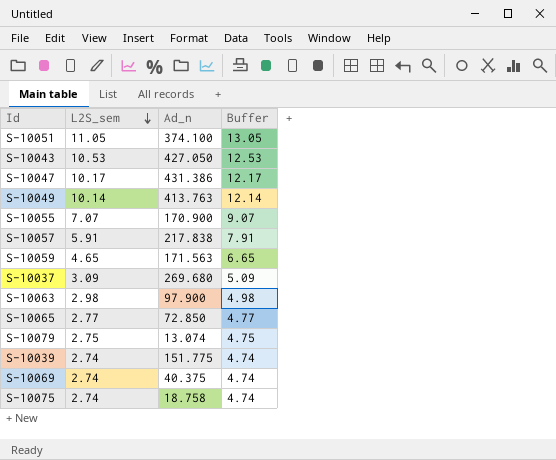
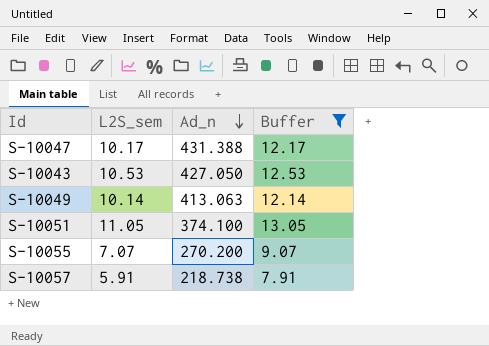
filter: none -> Buffer >= 7.91
row order: L2S_sem descending -> Ad_n descending
S-10047 | Ad_n: 431.386 -> 431.388
S-10049 | Ad_n: 413.763 -> 413.063
S-10055 | Ad_n: 170.900 -> 270.200
S-10057 | Ad_n: 217.838 -> 218.738

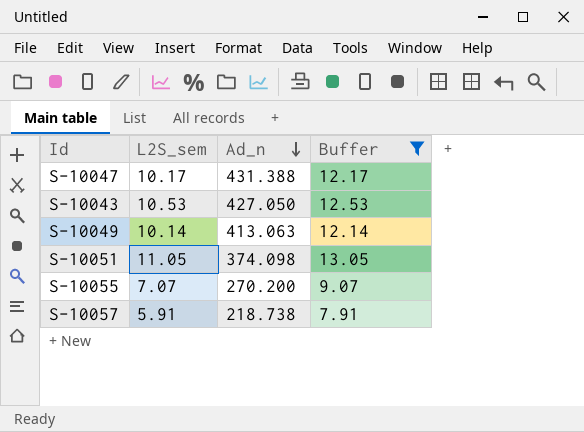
S-10051 | Ad_n: 374.100 -> 374.098

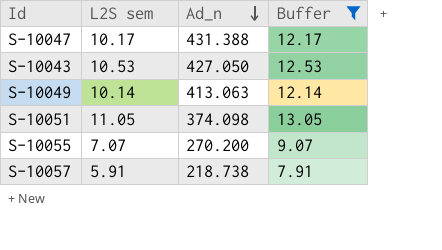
column name: L2S_sem -> L2S sem

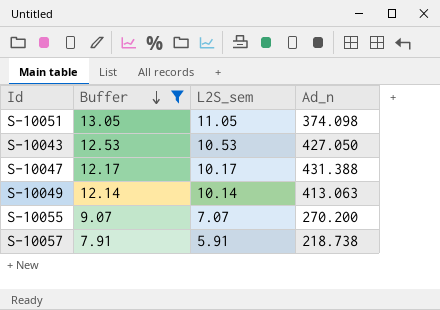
row order: Ad_n descending -> Buffer descending
column Buffer | position: 4 -> 2
column name: L2S sem -> L2S_sem

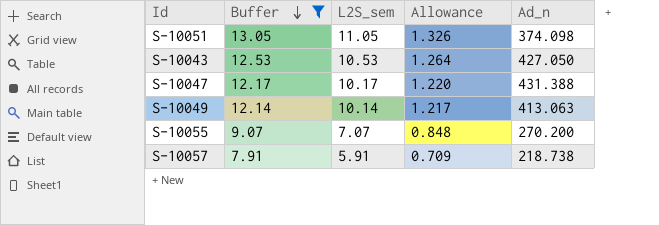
column Allowance | formula: none -> [L2S_sem] * 0.12

